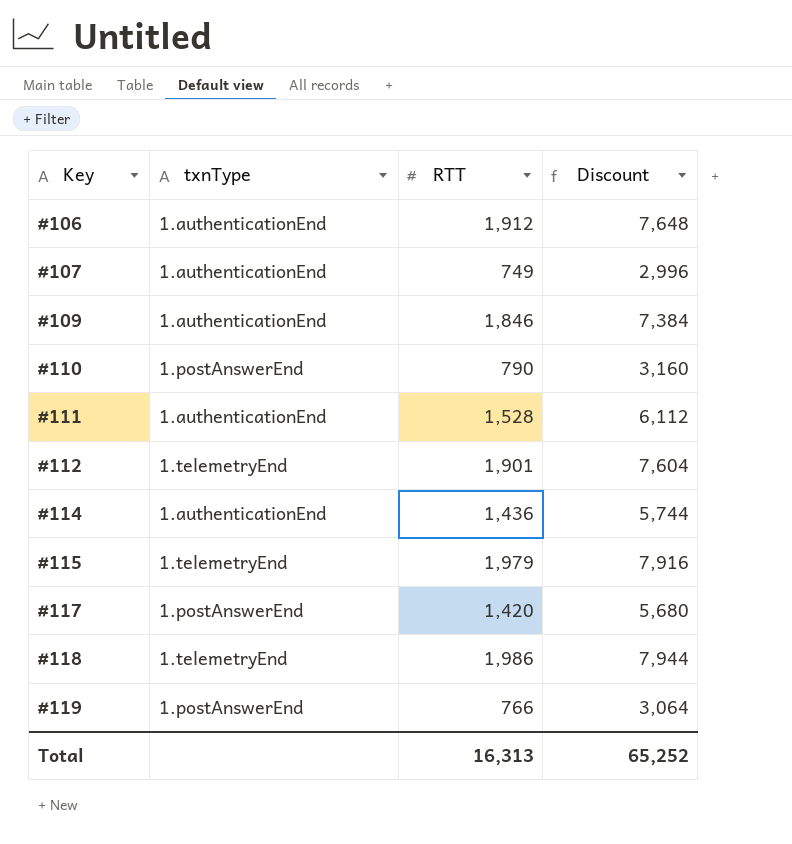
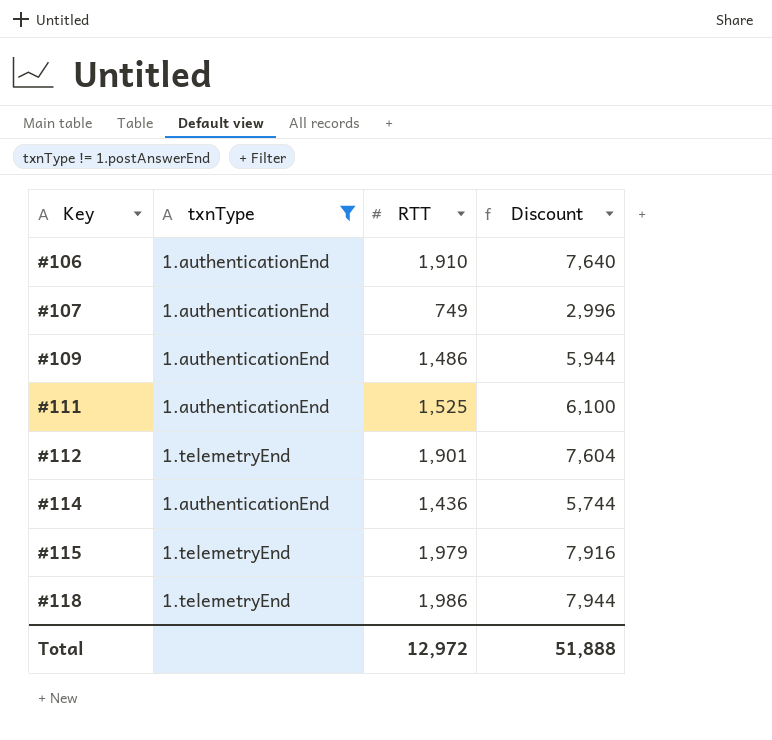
filter: none -> txnType != 1.postAnswerEnd
#106 | RTT: 1,912 -> 1,910
#106 | Discount: 7,648 -> 7,640
#109 | RTT: 1,846 -> 1,486
#109 | Discount: 7,384 -> 5,944
#111 | RTT: 1,528 -> 1,525
#111 | Discount: 6,112 -> 6,100
Total | RTT: 16,313 -> 12,972
Total | Discount: 65,252 -> 51,888

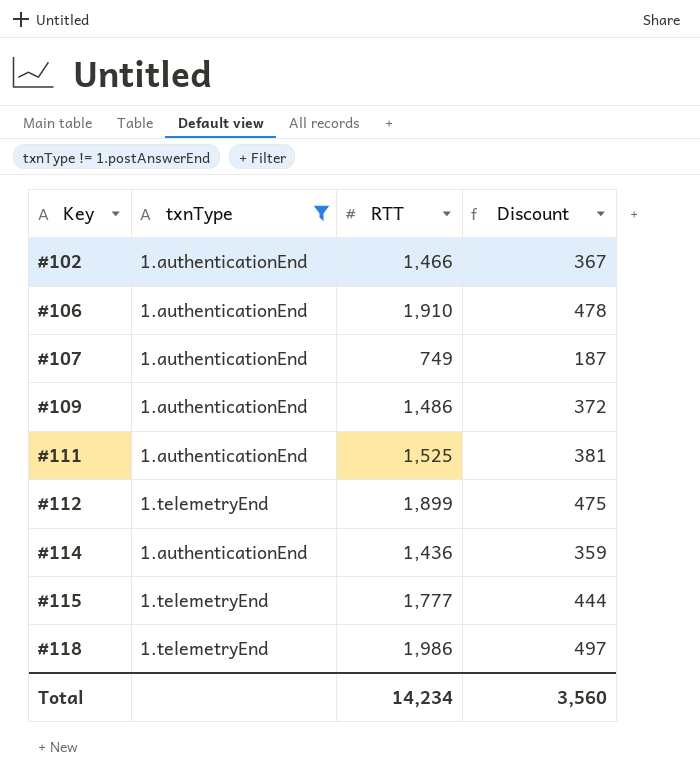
column Discount | formula: [RTT] * 4 -> [RTT] * 0.25
row #102: none -> 1.authenticationEnd | 1,466 | 367
#112 | RTT: 1,901 -> 1,899
#115 | RTT: 1,979 -> 1,777
Total | RTT: 12,972 -> 14,234
Total | Discount: 51,888 -> 3,560

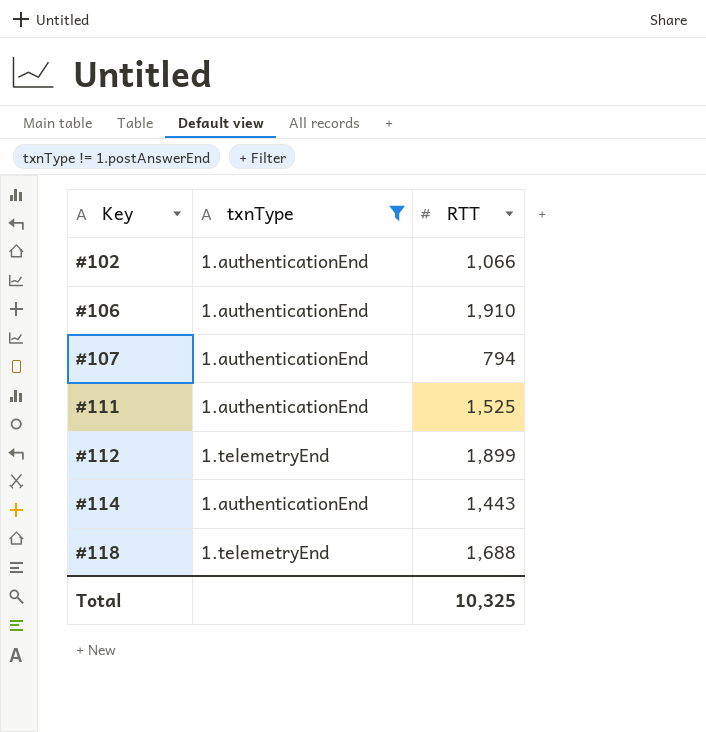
column Discount | formula: [RTT] * 0.25 -> none
row #109: 1.authenticationEnd | 1,486 | 372 -> none
row #115: 1.telemetryEnd | 1,777 | 444 -> none
#102 | RTT: 1,466 -> 1,066
#107 | RTT: 749 -> 794
#114 | RTT: 1,436 -> 1,443
#118 | RTT: 1,986 -> 1,688
Total | RTT: 14,234 -> 10,325

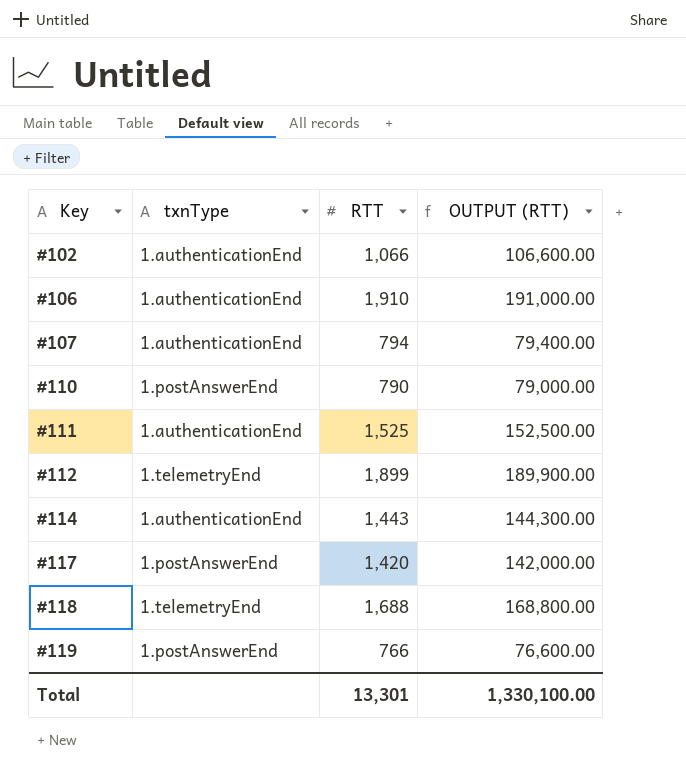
filter: txnType != 1.postAnswerEnd -> none
column OUTPUT (RTT) | formula: none -> [RTT] * 100
Total | RTT: 10,325 -> 13,301

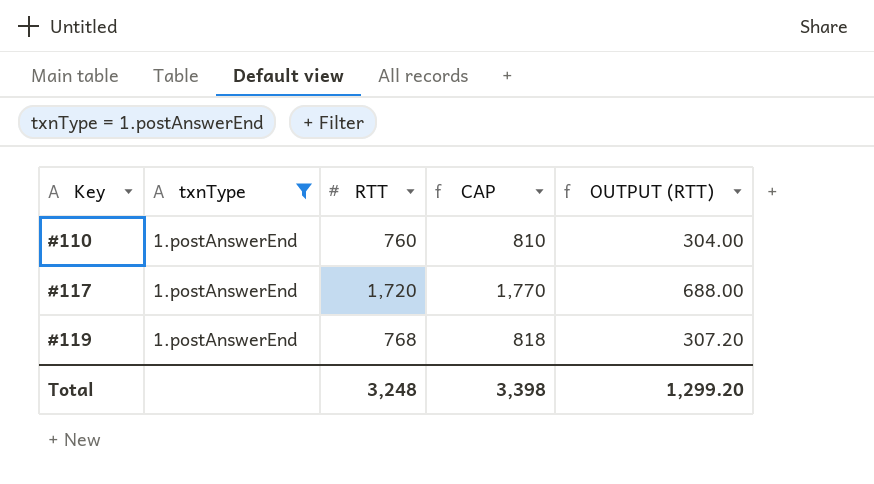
filter: none -> txnType = 1.postAnswerEnd
column CAP | formula: none -> [RTT] + 50
column OUTPUT (RTT) | formula: [RTT] * 100 -> [RTT] * 0.4
#110 | RTT: 790 -> 760
#117 | RTT: 1,420 -> 1,720
#119 | RTT: 766 -> 768
Total | RTT: 13,301 -> 3,248
Total | OUTPUT (RTT): 1,330,100.00 -> 1,299.20

